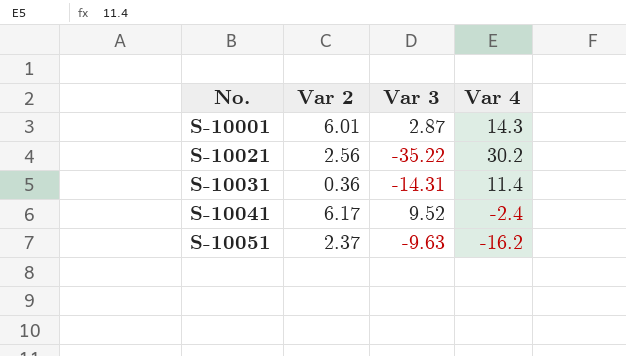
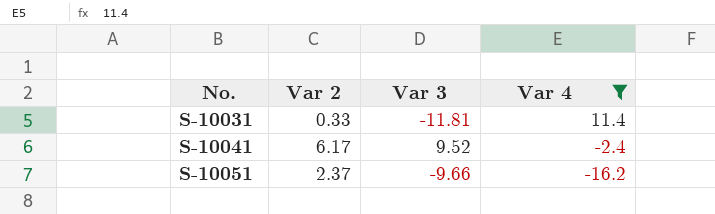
filter: none -> Var 4 <= 11.4
S-10031 | Var 2: 0.36 -> 0.33
S-10031 | Var 3: -14.31 -> -11.81
S-10051 | Var 3: -9.63 -> -9.66

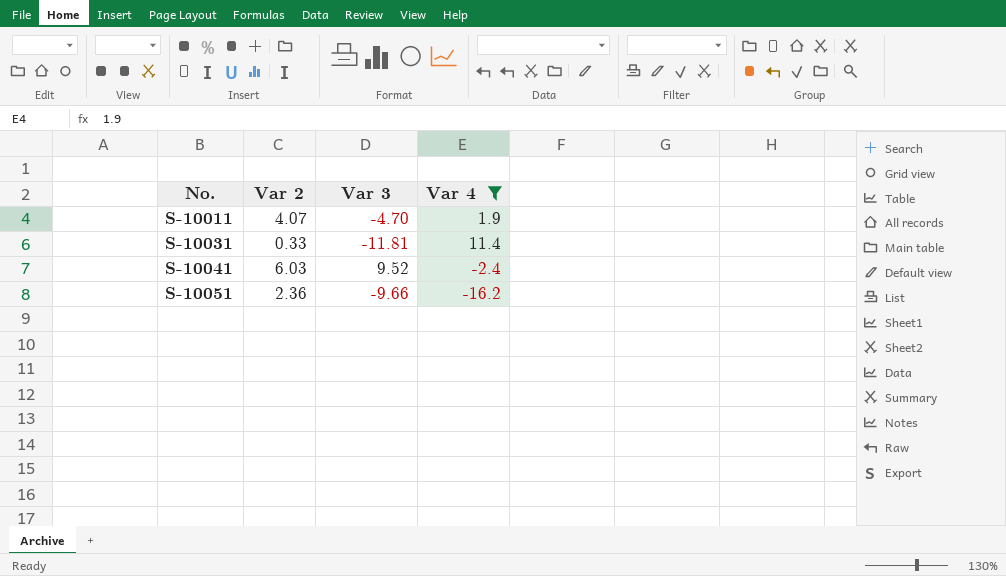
row S-10011: none -> 4.07 | -4.70 | 1.9
S-10041 | Var 2: 6.17 -> 6.03
S-10051 | Var 2: 2.37 -> 2.36

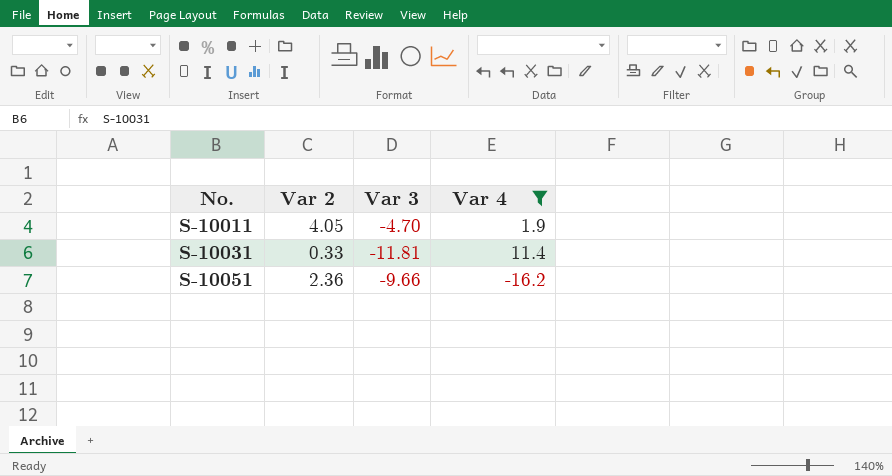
row S-10041: 6.03 | 9.52 | -2.4 -> none
S-10011 | Var 2: 4.07 -> 4.05

